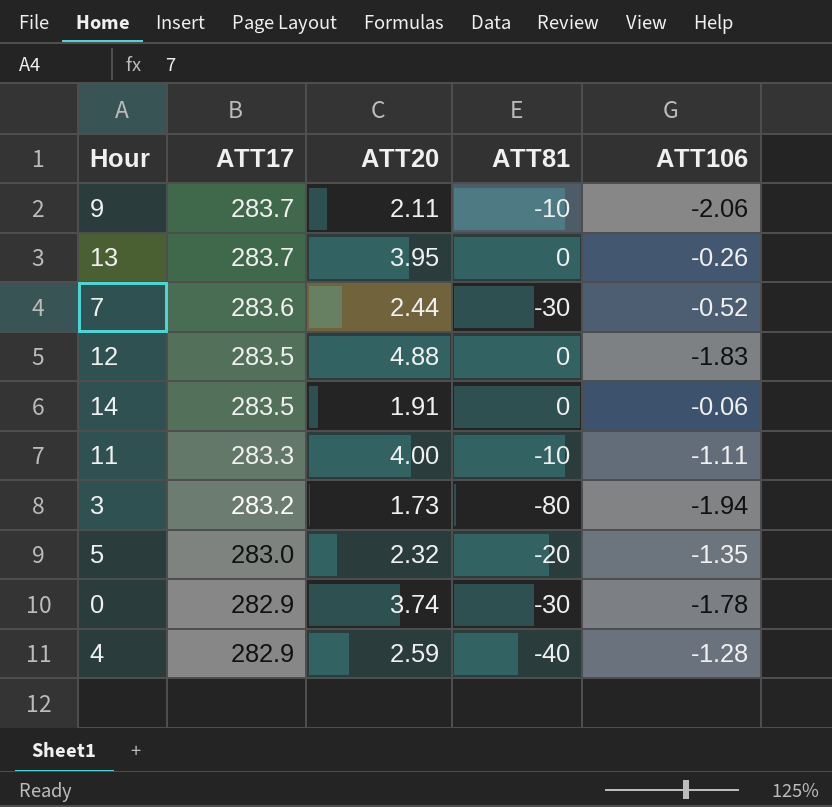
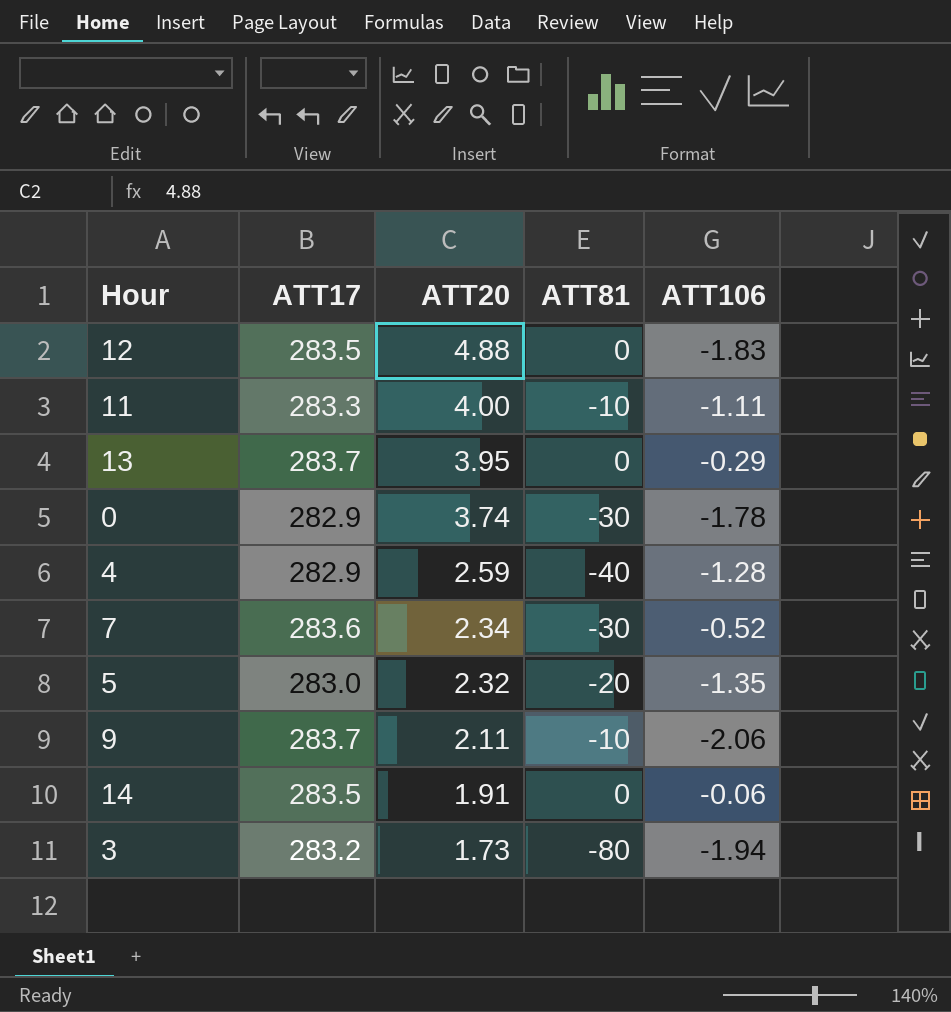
row order: ATT17 descending -> ATT20 descending
13 | ATT106: -0.26 -> -0.29
7 | ATT20: 2.44 -> 2.34

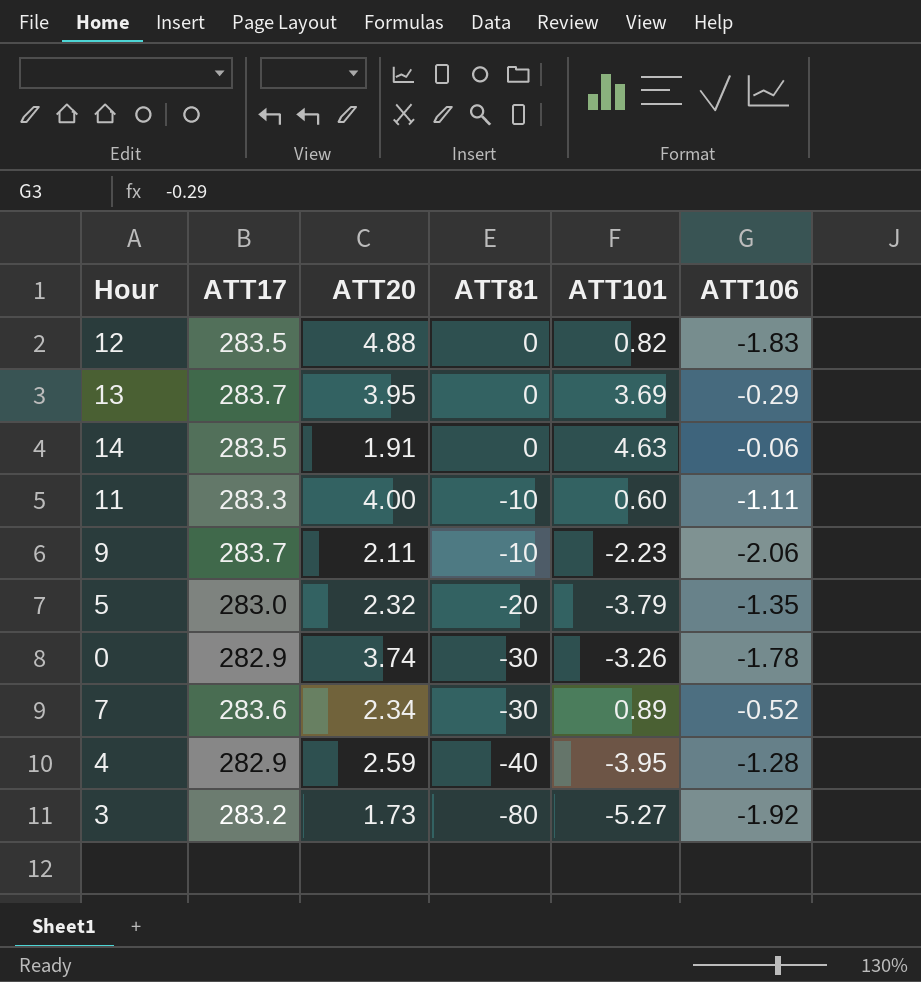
row order: ATT20 descending -> ATT81 descending
column ATT101 | position: none -> 5
3 | ATT106: -1.94 -> -1.92

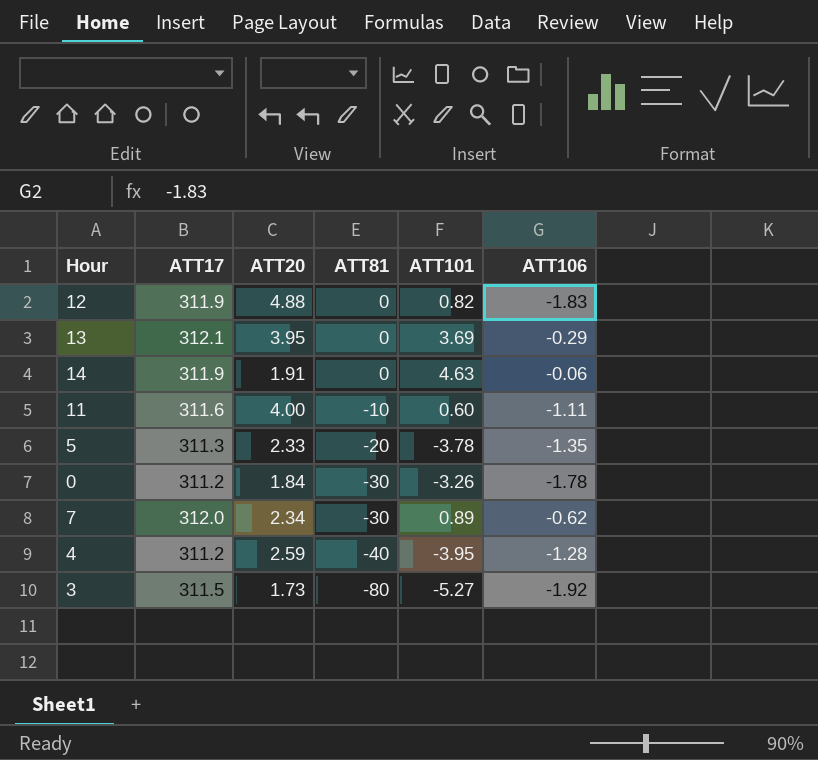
row 9: 283.7 | 2.11 | -10 | -2.23 | -2.06 -> none
12 | ATT17: 283.5 -> 311.9
13 | ATT17: 283.7 -> 312.1
14 | ATT17: 283.5 -> 311.9
11 | ATT17: 283.3 -> 311.6
5 | ATT17: 283.0 -> 311.3
5 | ATT20: 2.32 -> 2.33
5 | ATT101: -3.79 -> -3.78
0 | ATT17: 282.9 -> 311.2
0 | ATT20: 3.74 -> 1.84
7 | ATT17: 283.6 -> 312.0
7 | ATT106: -0.52 -> -0.62
4 | ATT17: 282.9 -> 311.2
3 | ATT17: 283.2 -> 311.5

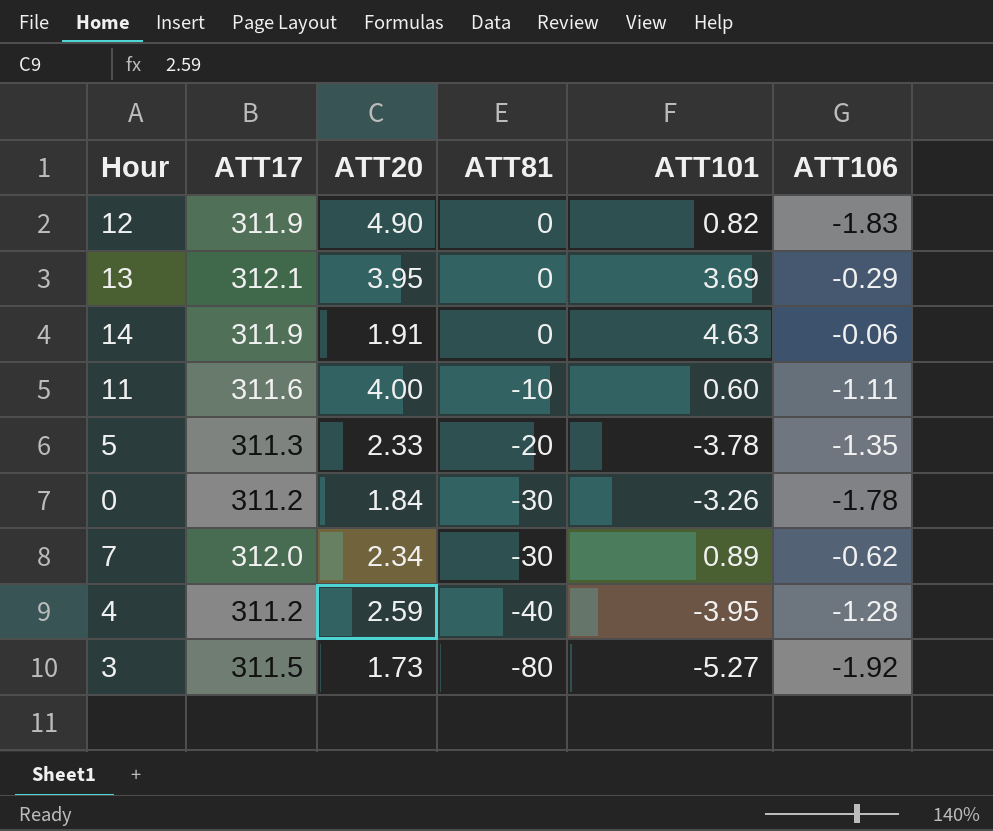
12 | ATT20: 4.88 -> 4.90

